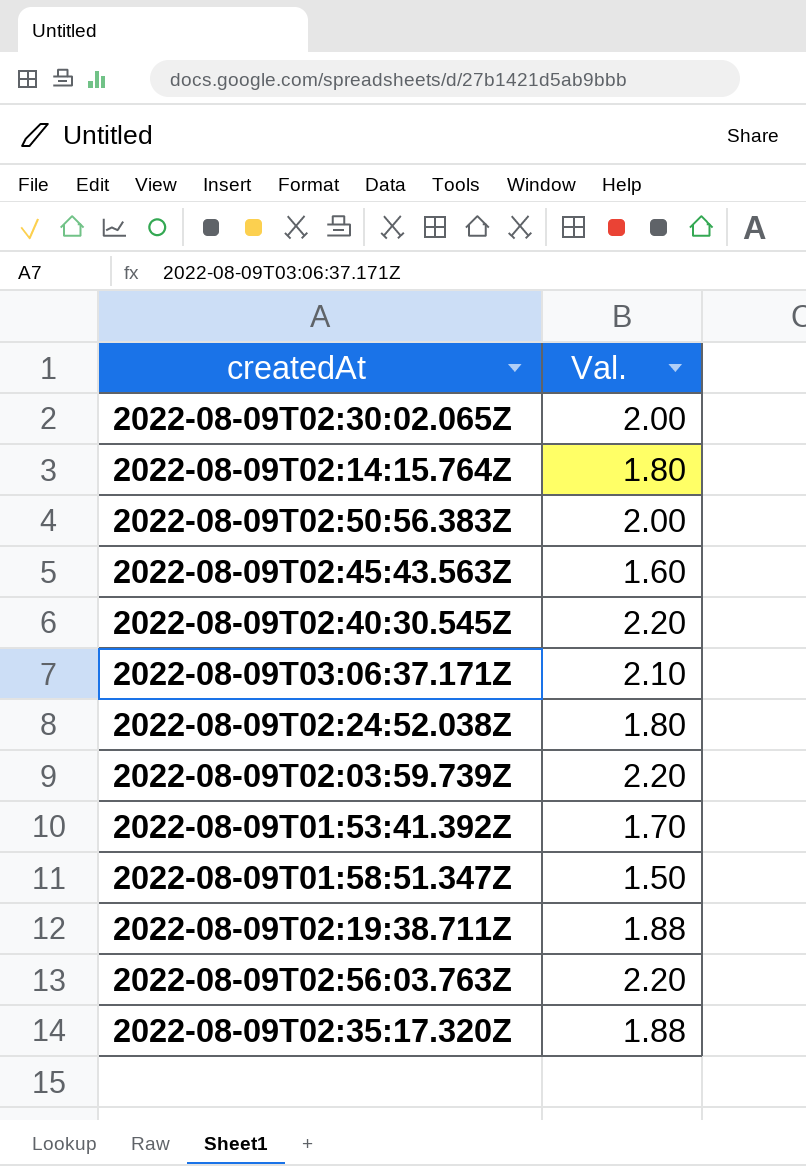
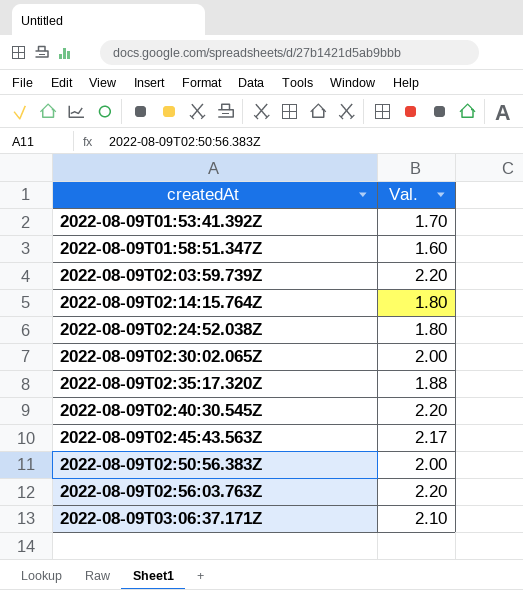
row order: none -> createdAt ascending
row 2022-08-09T02:19:38.711Z: 1.88 -> none
2022-08-09T01:58:51.347Z | Val.: 1.50 -> 1.60
2022-08-09T02:45:43.563Z | Val.: 1.60 -> 2.17

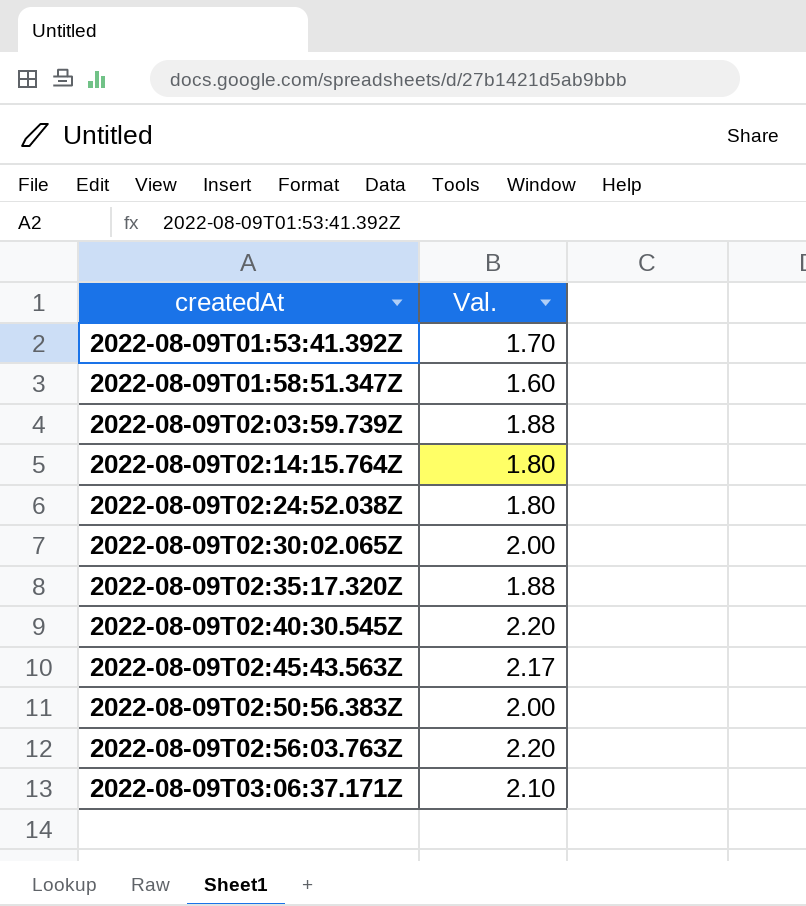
2022-08-09T02:03:59.739Z | Val.: 2.20 -> 1.88

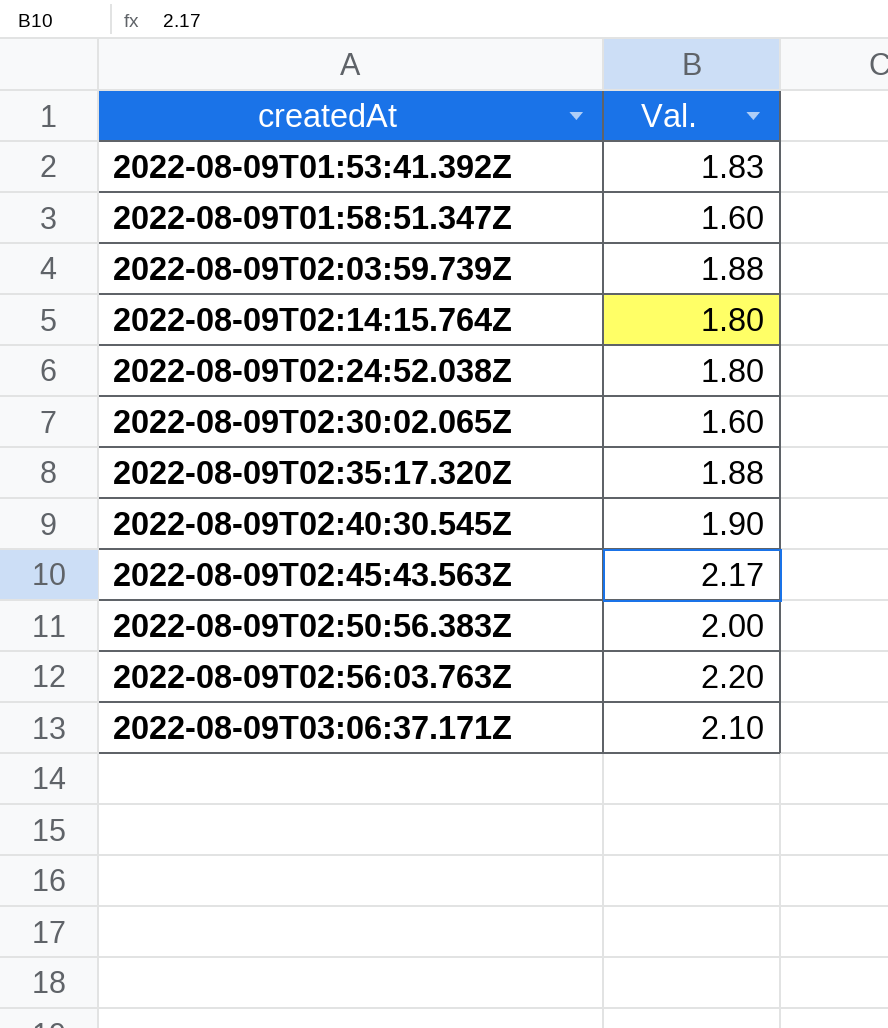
2022-08-09T01:53:41.392Z | Val.: 1.70 -> 1.83
2022-08-09T02:30:02.065Z | Val.: 2.00 -> 1.60
2022-08-09T02:40:30.545Z | Val.: 2.20 -> 1.90

